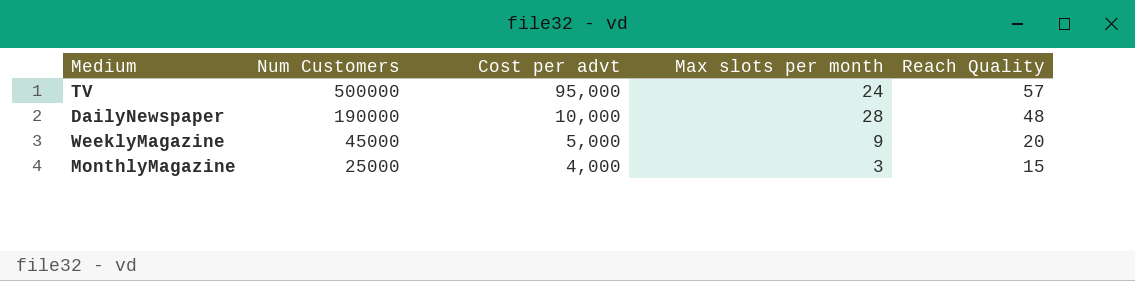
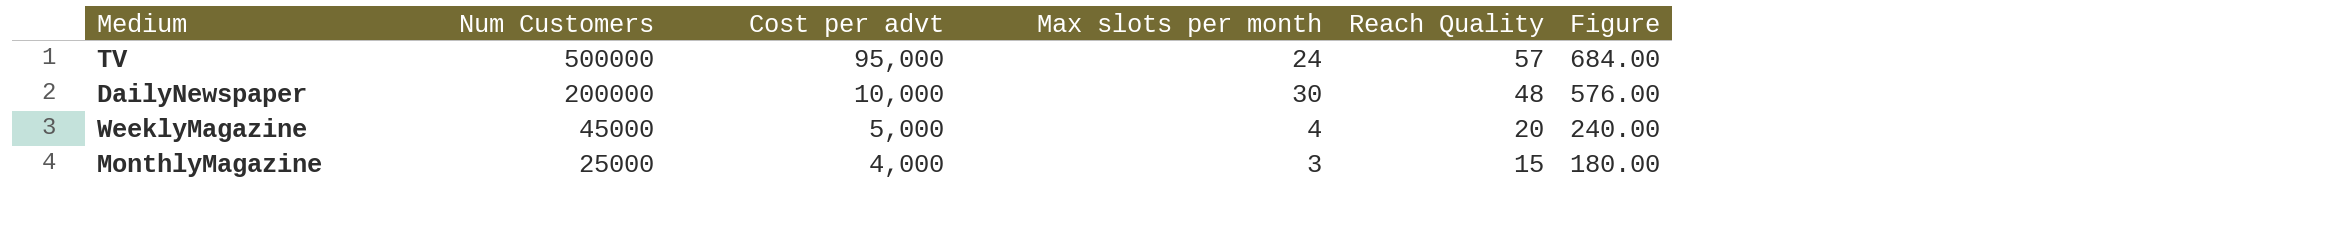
column Figure | formula: none -> [Reach Quality] * 12
DailyNewspaper | Num Customers: 190000 -> 200000
DailyNewspaper | Max slots per month: 28 -> 30
WeeklyMagazine | Max slots per month: 9 -> 4

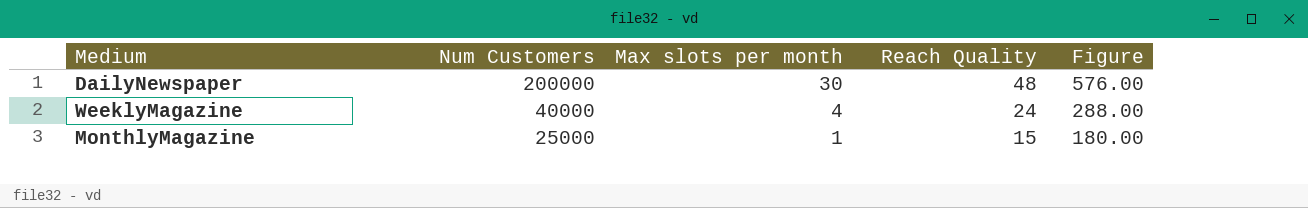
column Cost per advt | position: 3 -> none
row TV: 500000 | 95,000 | 24 | 57 | 684.00 -> none
WeeklyMagazine | Num Customers: 45000 -> 40000
WeeklyMagazine | Reach Quality: 20 -> 24
WeeklyMagazine | Figure: 240.00 -> 288.00
MonthlyMagazine | Max slots per month: 3 -> 1

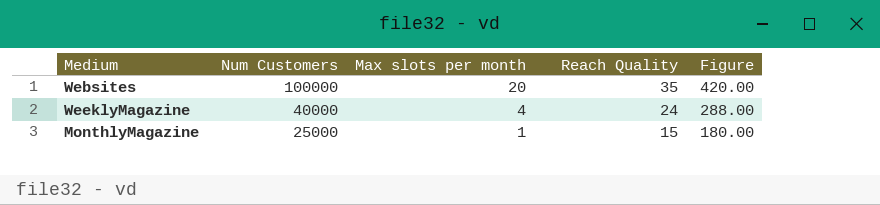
row DailyNewspaper: 200000 | 30 | 48 | 576.00 -> none
row Websites: none -> 100000 | 20 | 35 | 420.00

